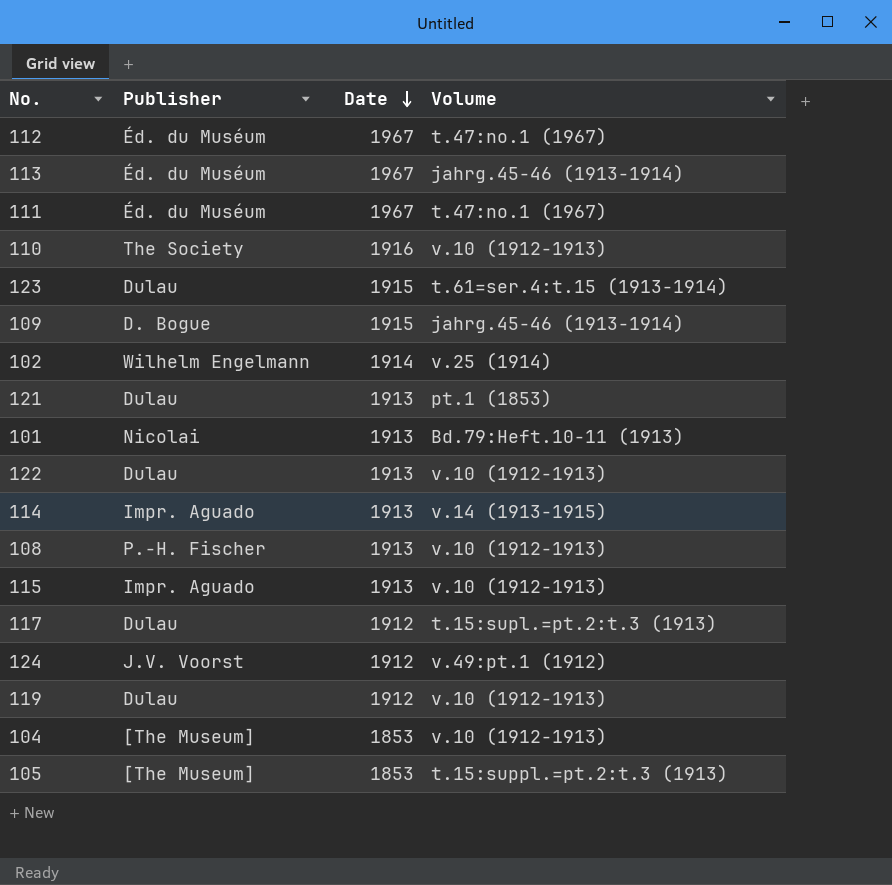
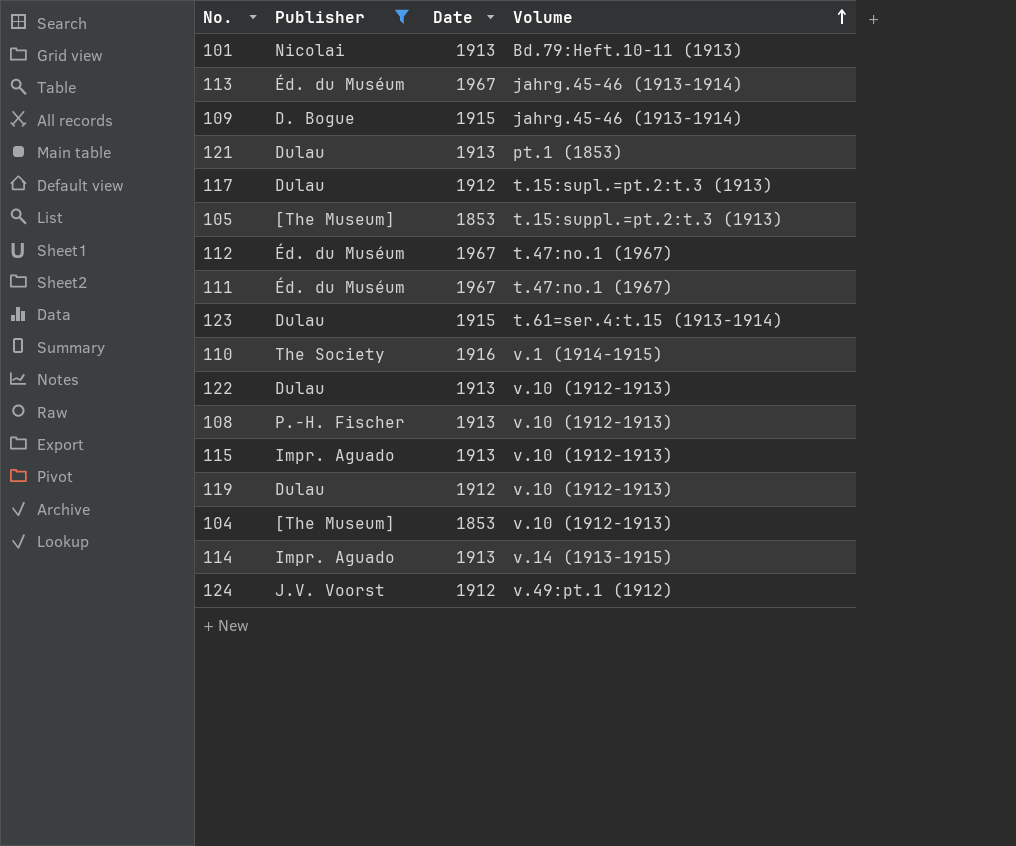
filter: none -> Publisher != Wilhelm Engelmann
row order: Date descending -> Volume ascending
110 | Volume: v.10 (1912-1913) -> v.1 (1914-1915)

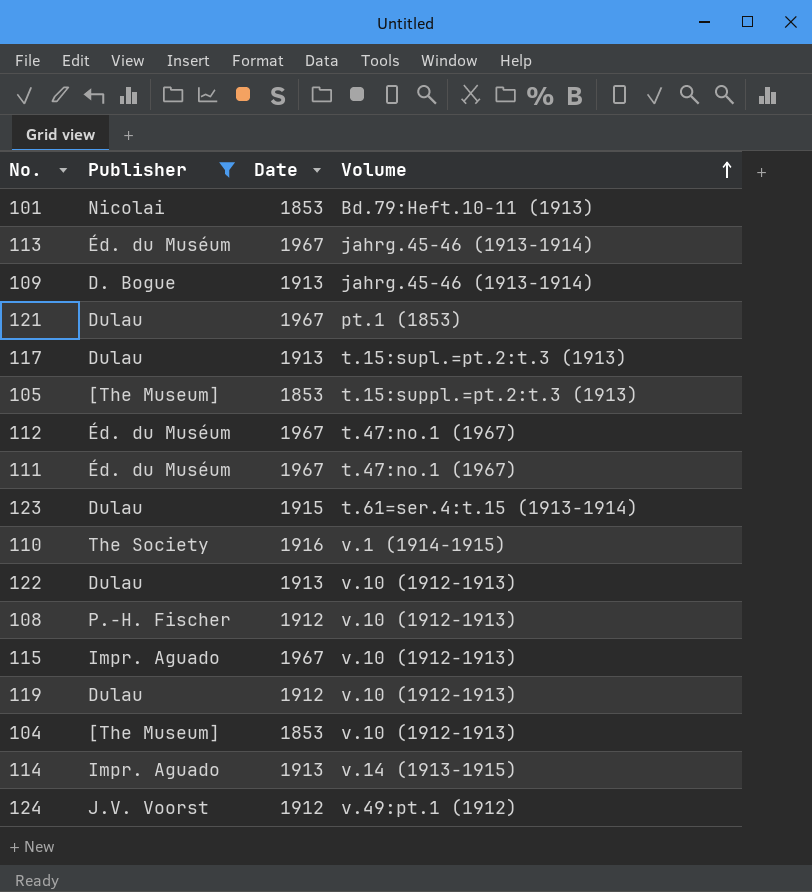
101 | Date: 1913 -> 1853
109 | Date: 1915 -> 1913
121 | Date: 1913 -> 1967
117 | Date: 1912 -> 1913
108 | Date: 1913 -> 1912
115 | Date: 1913 -> 1967

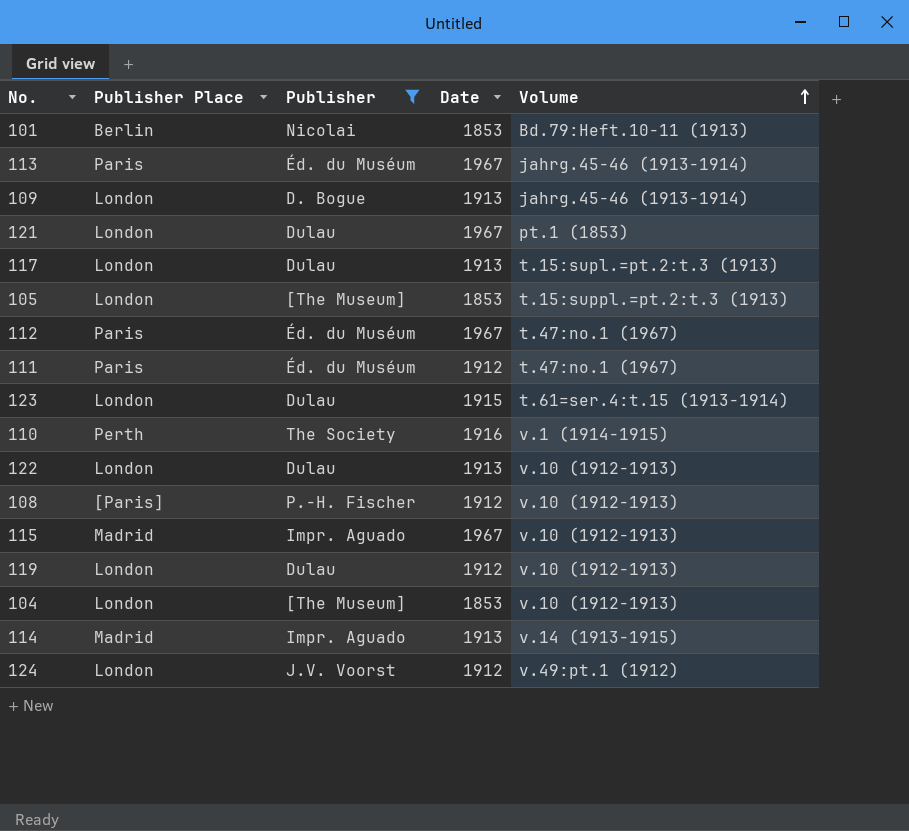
column Publisher Place | position: none -> 2
111 | Date: 1967 -> 1912

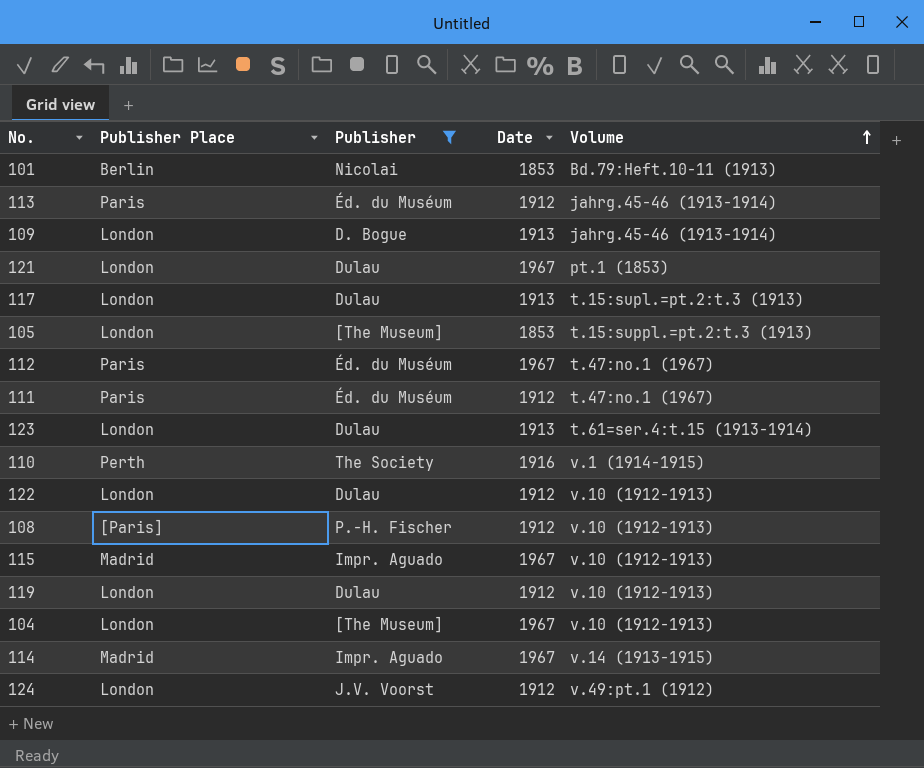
113 | Date: 1967 -> 1912
123 | Date: 1915 -> 1913
122 | Date: 1913 -> 1912
104 | Date: 1853 -> 1967
114 | Date: 1913 -> 1967

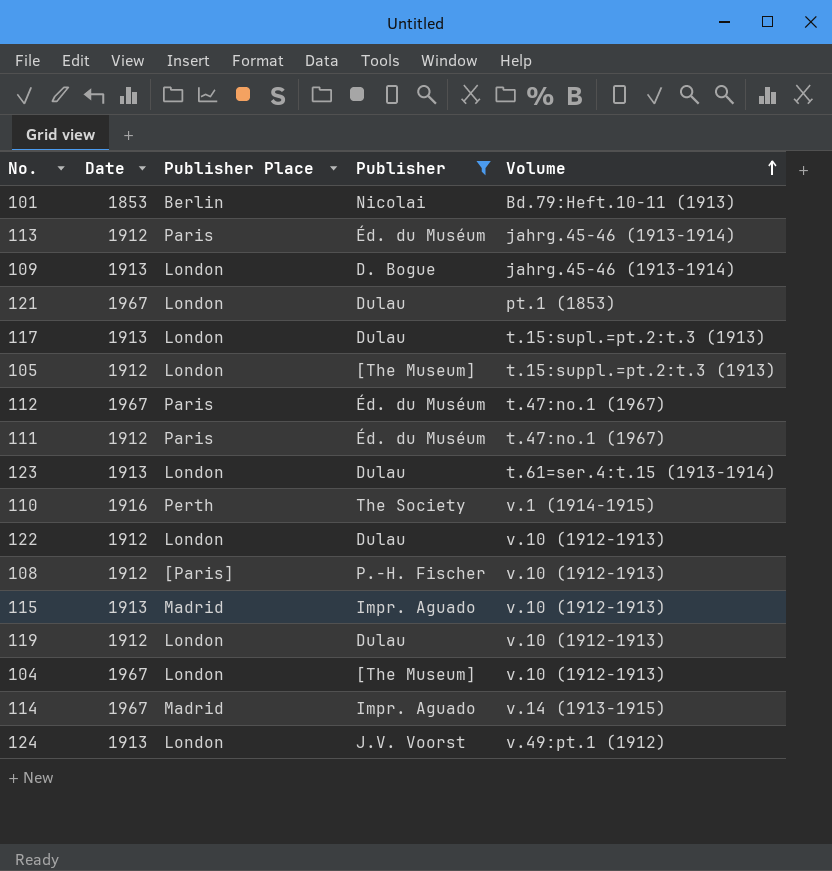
column Date | position: 4 -> 2
105 | Date: 1853 -> 1912
115 | Date: 1967 -> 1913
124 | Date: 1912 -> 1913

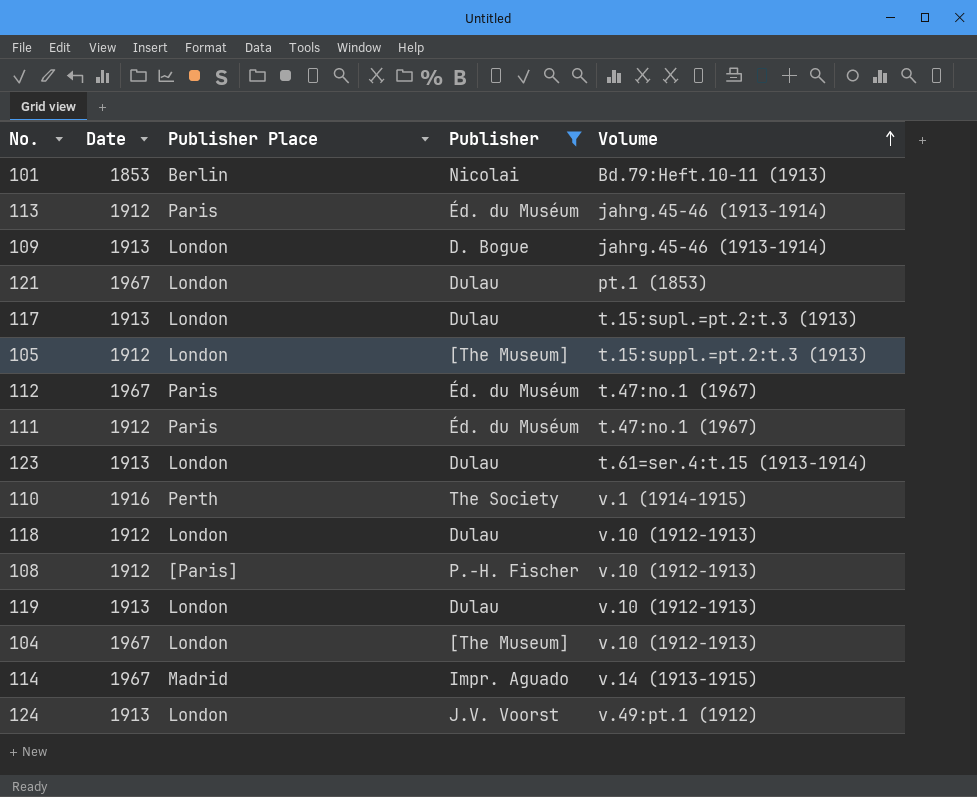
row 122: 1912 | London | Dulau | v.10 (1912-1913) -> none
row 115: 1913 | Madrid | Impr. Aguado | v.10 (1912-1913) -> none
row 118: none -> 1912 | London | Dulau | v.10 (1912-1913)
119 | Date: 1912 -> 1913

